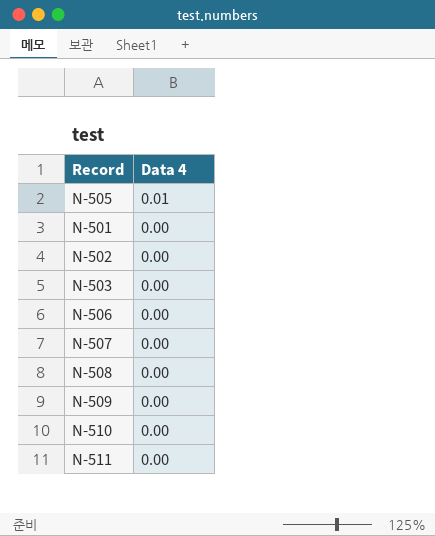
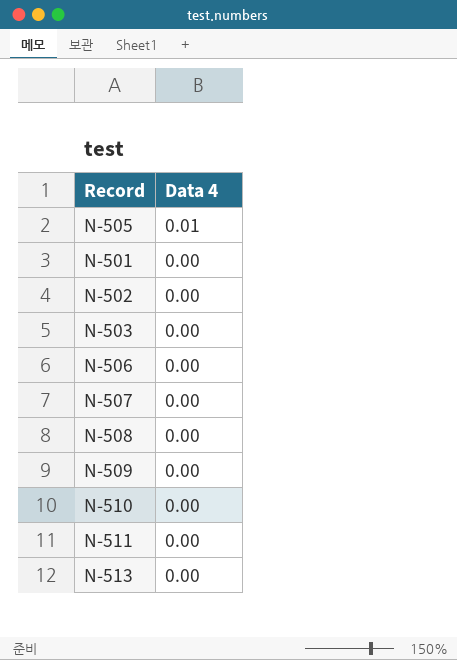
row N-513: none -> 0.00

